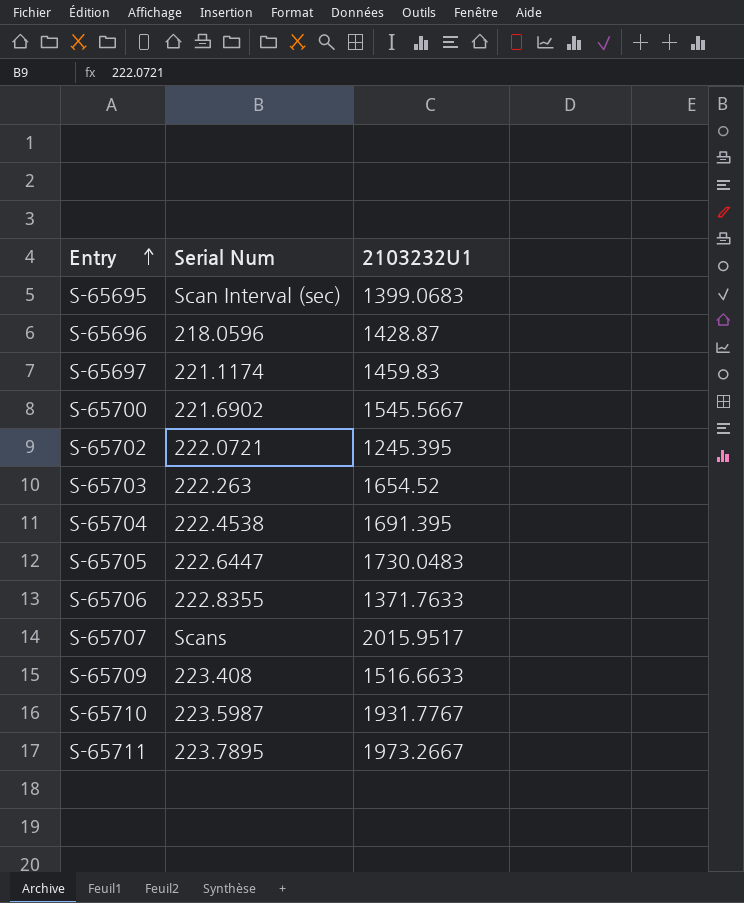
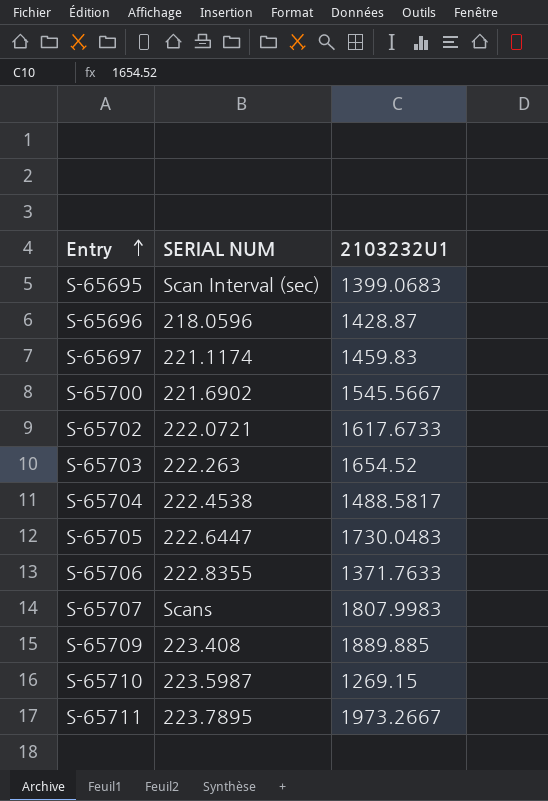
column name: Serial Num -> SERIAL NUM
S-65702 | 2103232U1: 1245.395 -> 1617.6733
S-65704 | 2103232U1: 1691.395 -> 1488.5817
S-65707 | 2103232U1: 2015.9517 -> 1807.9983
S-65709 | 2103232U1: 1516.6633 -> 1889.885
S-65710 | 2103232U1: 1931.7767 -> 1269.15

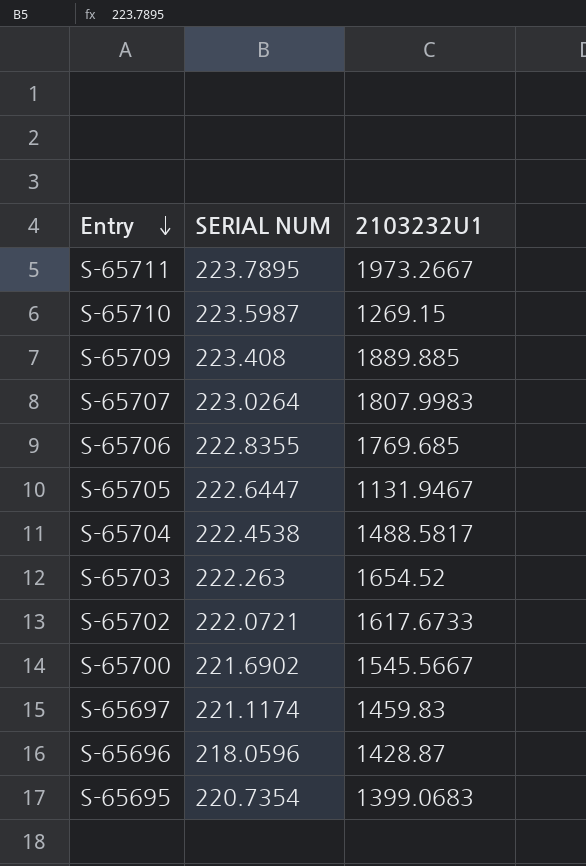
row order: Entry ascending -> Entry descending
S-65707 | SERIAL NUM: Scans -> 223.0264
S-65706 | 2103232U1: 1371.7633 -> 1769.685
S-65705 | 2103232U1: 1730.0483 -> 1131.9467
S-65695 | SERIAL NUM: Scan Interval (sec) -> 220.7354

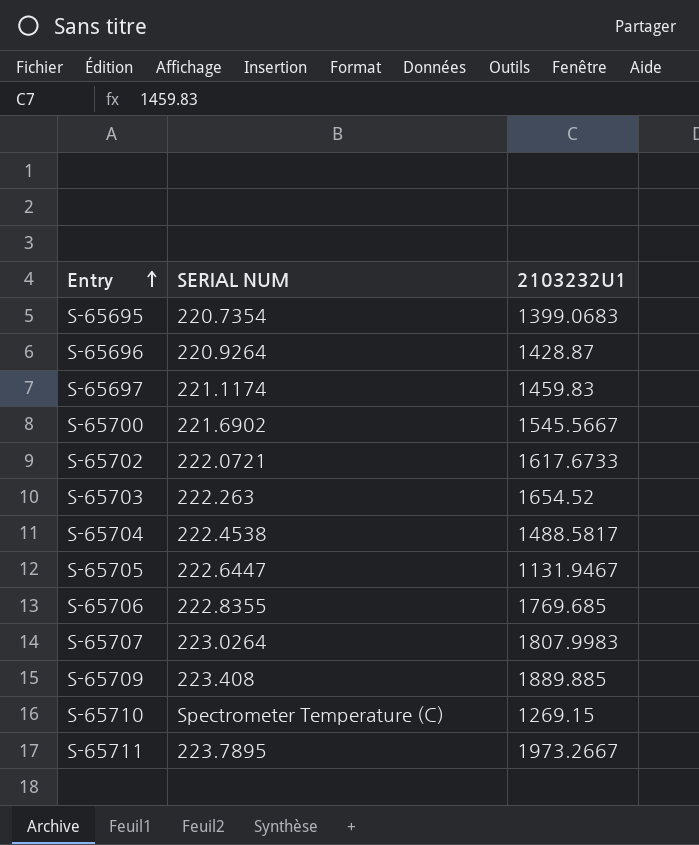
row order: Entry descending -> Entry ascending
S-65696 | SERIAL NUM: 218.0596 -> 220.9264
S-65710 | SERIAL NUM: 223.5987 -> Spectrometer Temperature (C)

